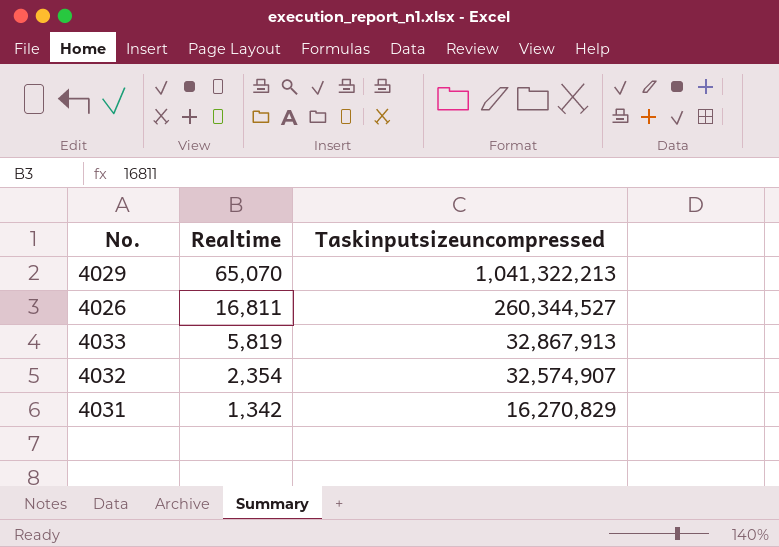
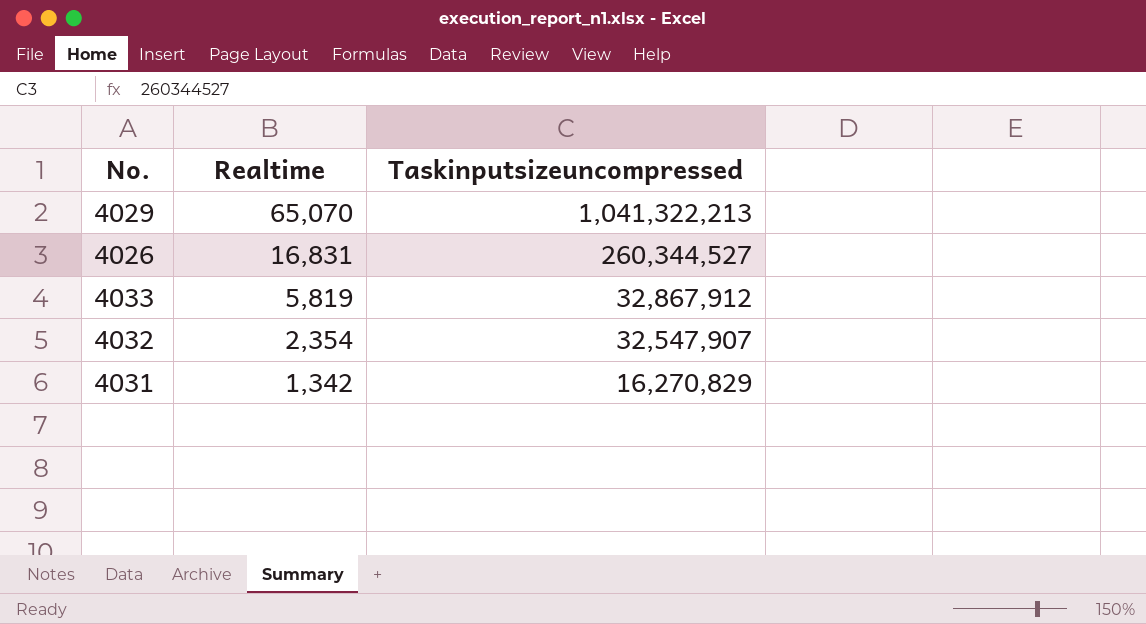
4026 | Realtime: 16,811 -> 16,831
4033 | Taskinputsizeuncompressed: 32,867,913 -> 32,867,912
4032 | Taskinputsizeuncompressed: 32,574,907 -> 32,547,907

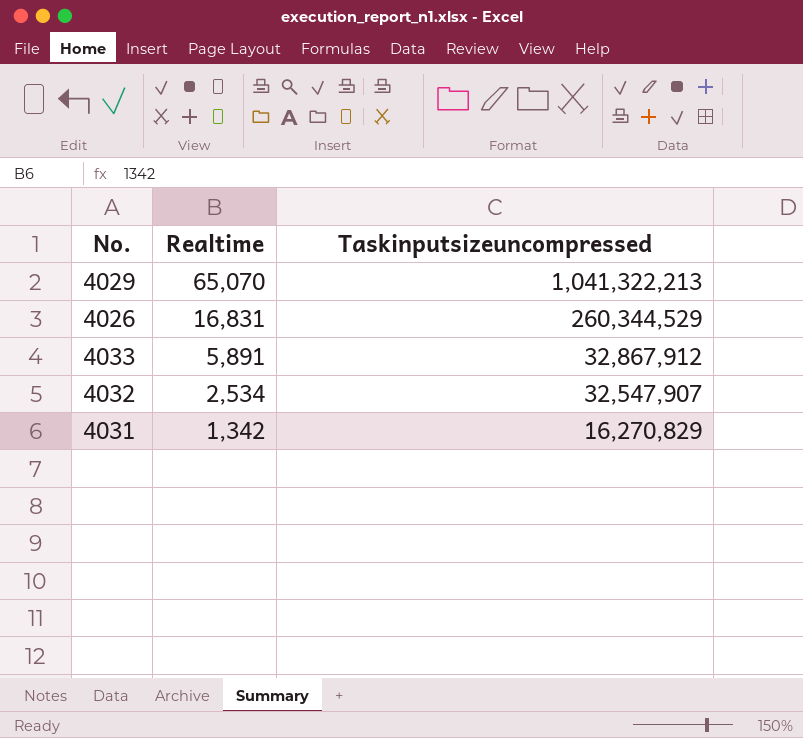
4026 | Taskinputsizeuncompressed: 260,344,527 -> 260,344,529
4033 | Realtime: 5,819 -> 5,891
4032 | Realtime: 2,354 -> 2,534

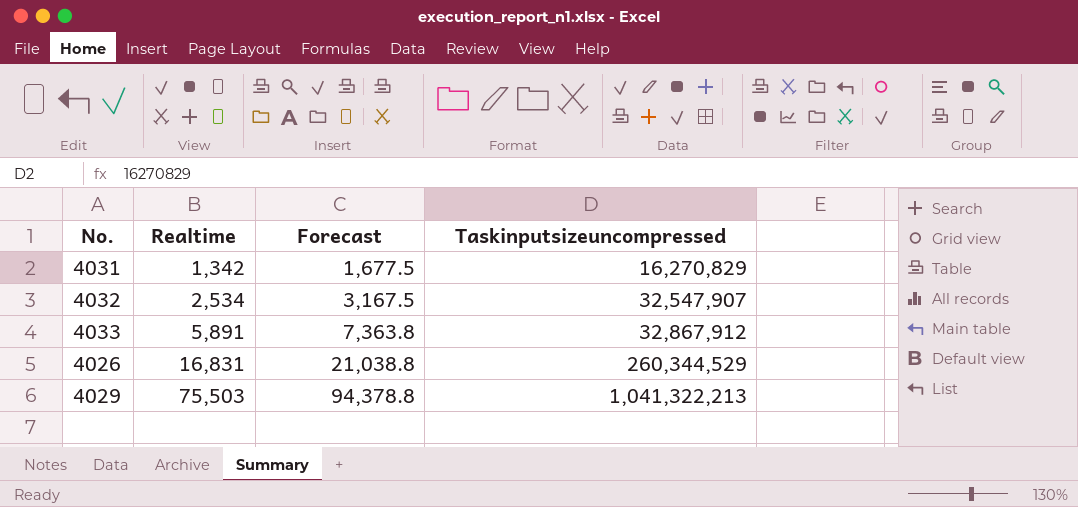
row order: Realtime descending -> Realtime ascending
column Forecast | formula: none -> [Realtime] * 1.25
4029 | Realtime: 65,070 -> 75,503

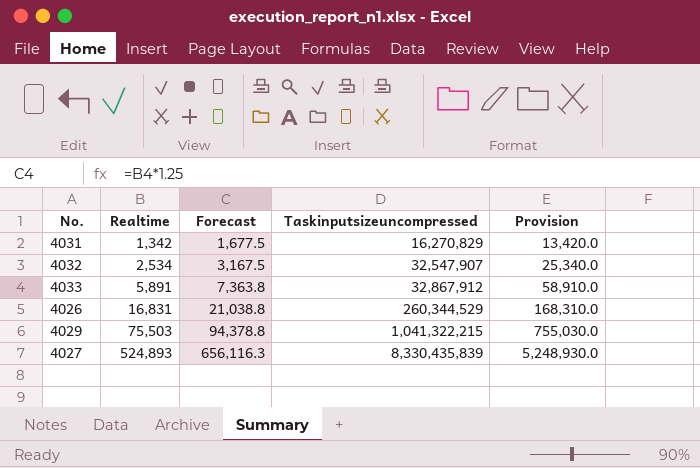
column Provision | formula: none -> [Realtime] * 10
4029 | Taskinputsizeuncompressed: 1,041,322,213 -> 1,041,322,215
row 4027: none -> 524,893 | 656,116.3 | 8,330,435,839 | 5,248,930.0

